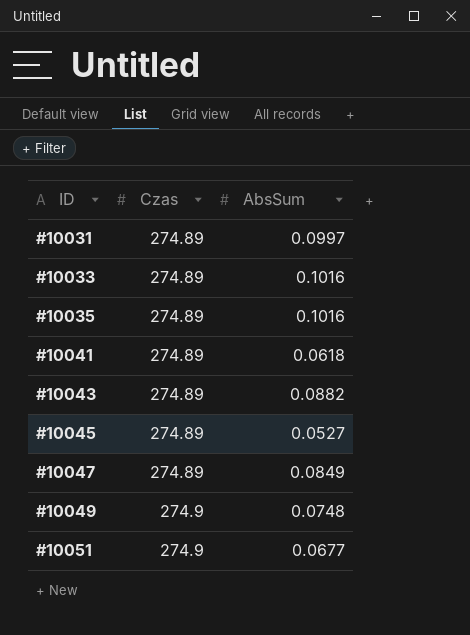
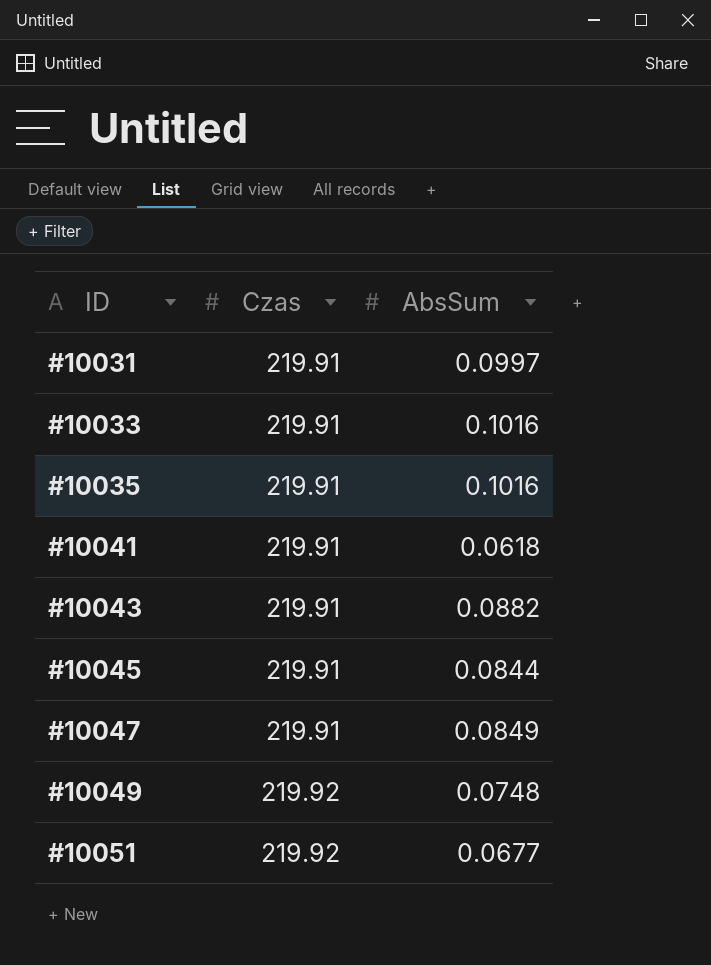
#10031 | Czas: 274.89 -> 219.91
#10033 | Czas: 274.89 -> 219.91
#10035 | Czas: 274.89 -> 219.91
#10041 | Czas: 274.89 -> 219.91
#10043 | Czas: 274.89 -> 219.91
#10045 | Czas: 274.89 -> 219.91
#10045 | AbsSum: 0.0527 -> 0.0844
#10047 | Czas: 274.89 -> 219.91
#10049 | Czas: 274.9 -> 219.92
#10051 | Czas: 274.9 -> 219.92

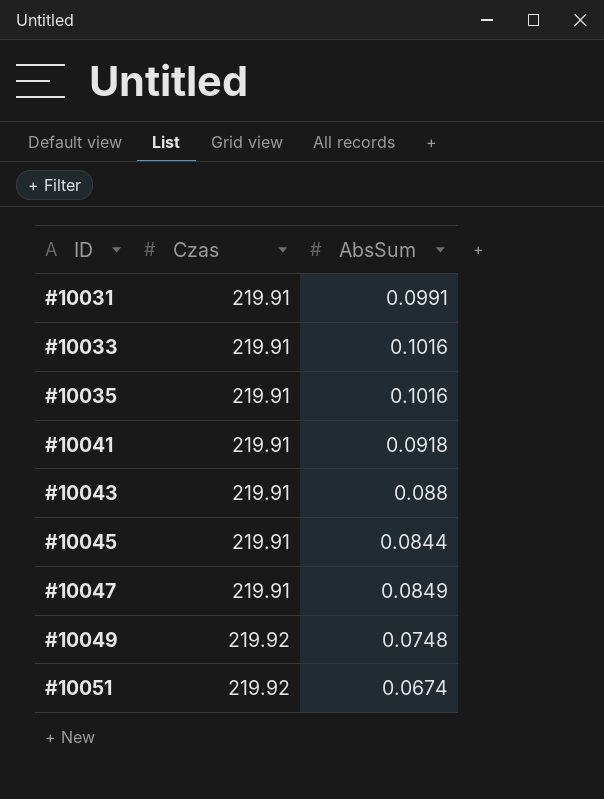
#10031 | AbsSum: 0.0997 -> 0.0991
#10041 | AbsSum: 0.0618 -> 0.0918
#10043 | AbsSum: 0.0882 -> 0.088
#10051 | AbsSum: 0.0677 -> 0.0674

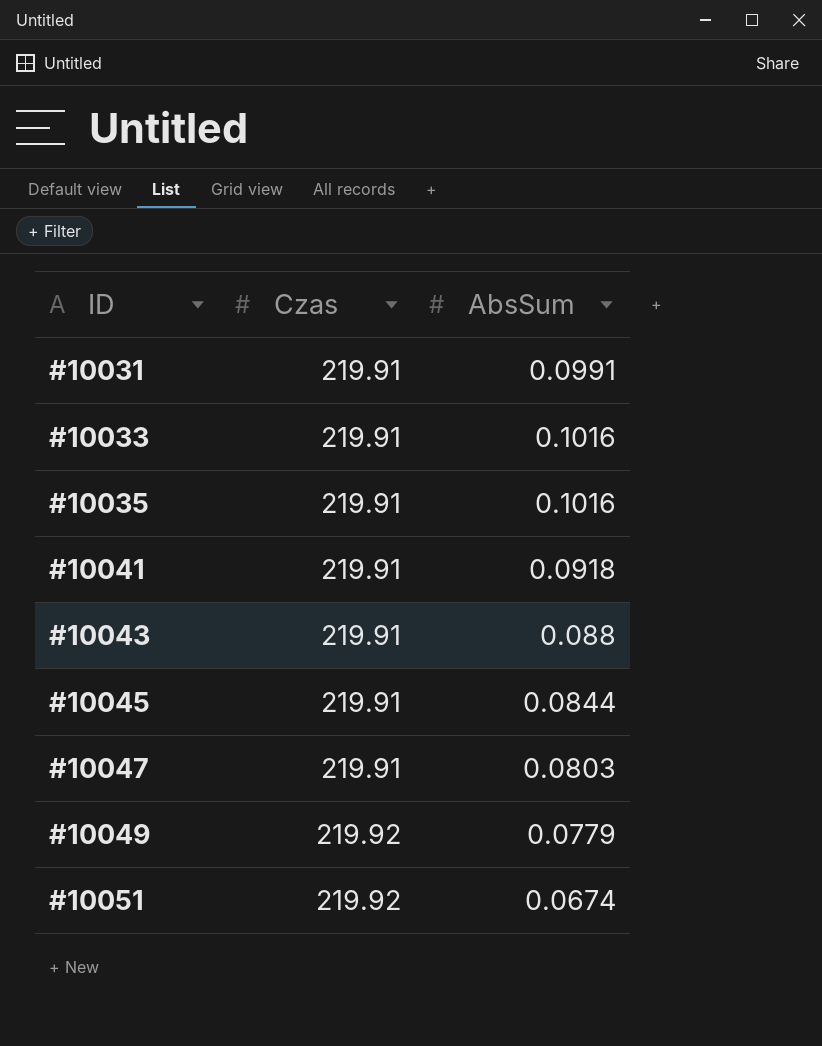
#10047 | AbsSum: 0.0849 -> 0.0803
#10049 | AbsSum: 0.0748 -> 0.0779

